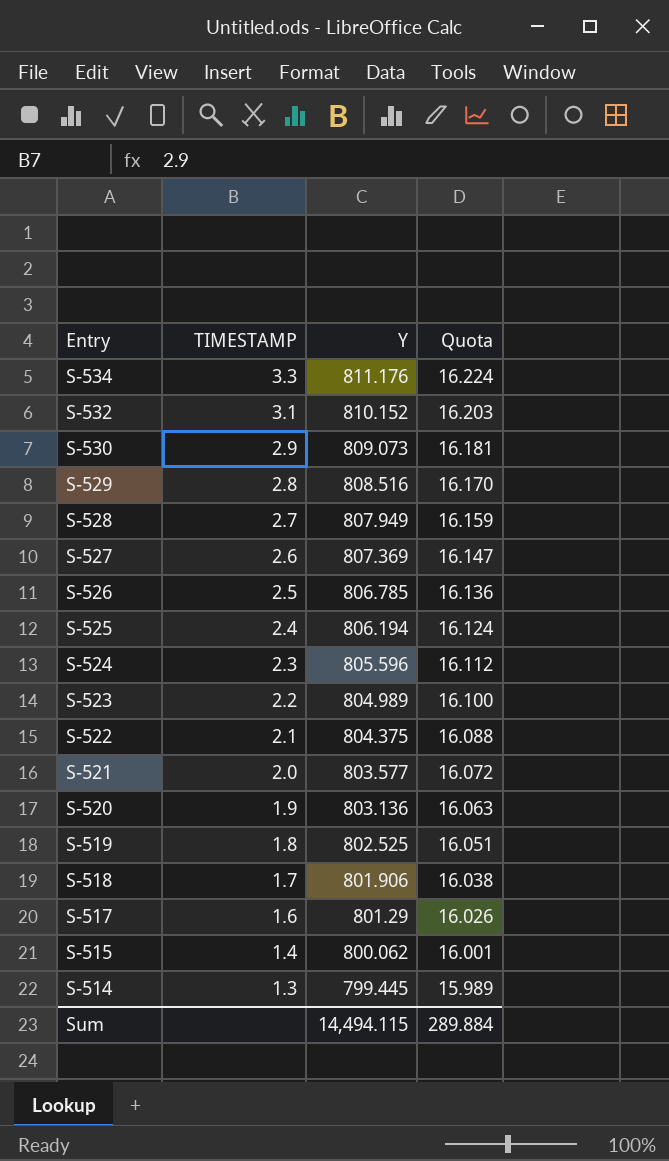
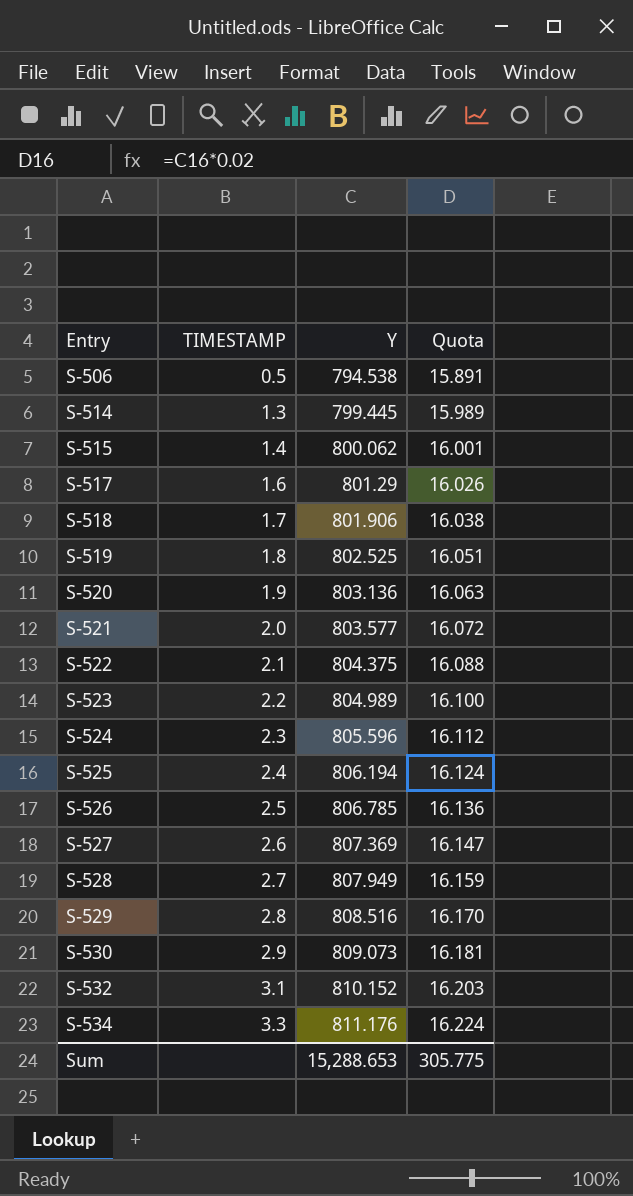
row order: Entry descending -> Entry ascending
row S-506: none -> 0.5 | 794.538 | 15.891
Sum | Y: 14,494.115 -> 15,288.653
Sum | Quota: 289.884 -> 305.775

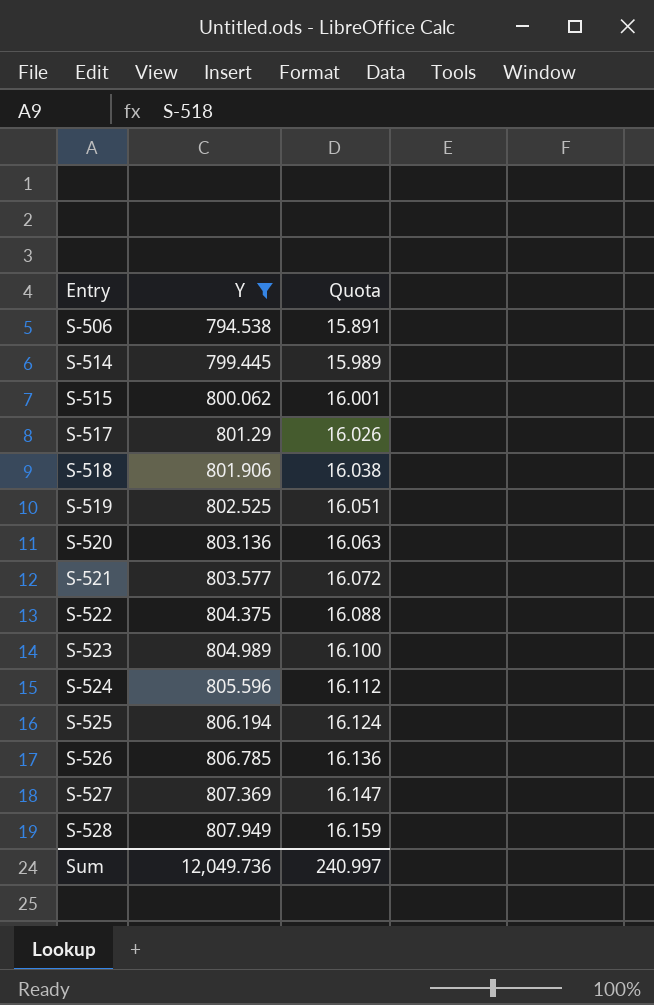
filter: none -> Y <= 807.949
column TIMESTAMP | position: 2 -> none
Sum | Y: 15,288.653 -> 12,049.736
Sum | Quota: 305.775 -> 240.997

